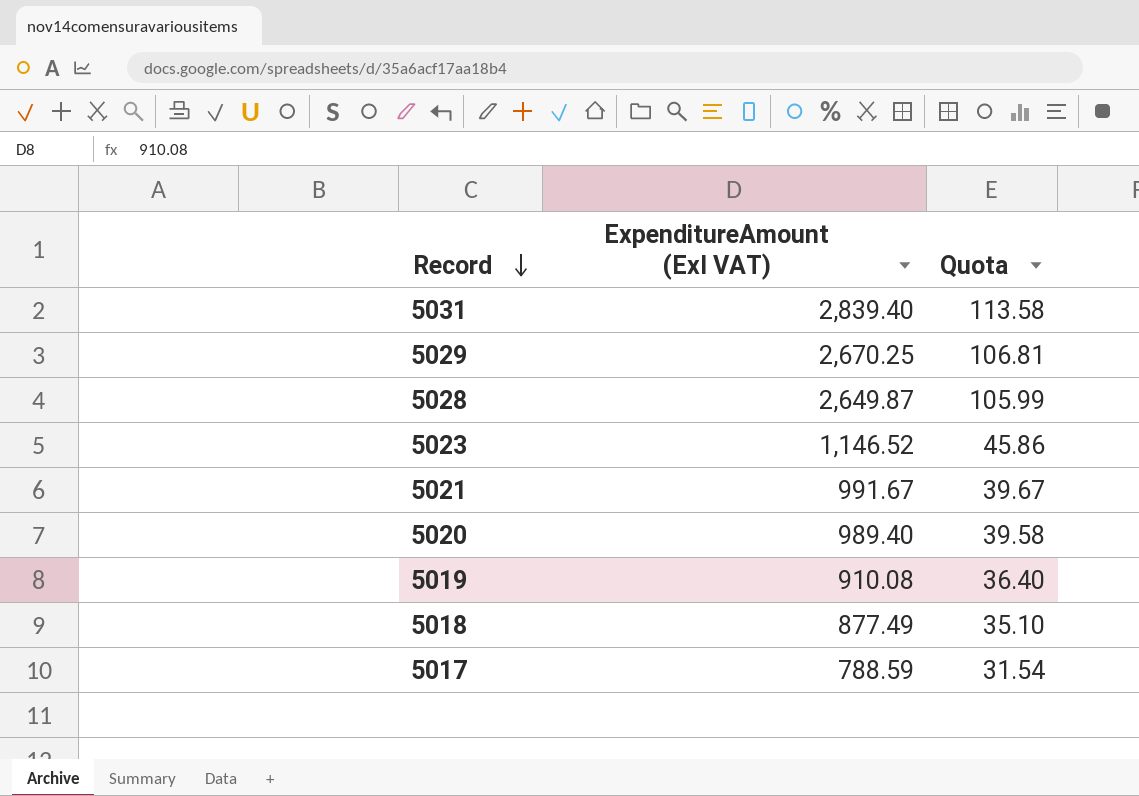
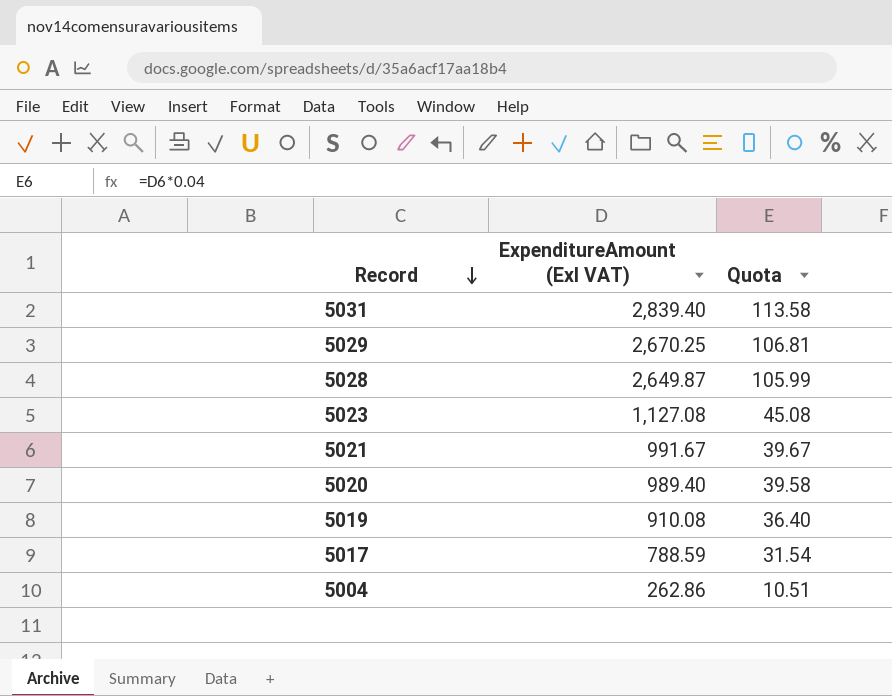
row 5018: 877.49 | 35.10 -> none
5023 | ExpenditureAmount (Exl VAT): 1,146.52 -> 1,127.08
5023 | Quota: 45.86 -> 45.08
row 5004: none -> 262.86 | 10.51

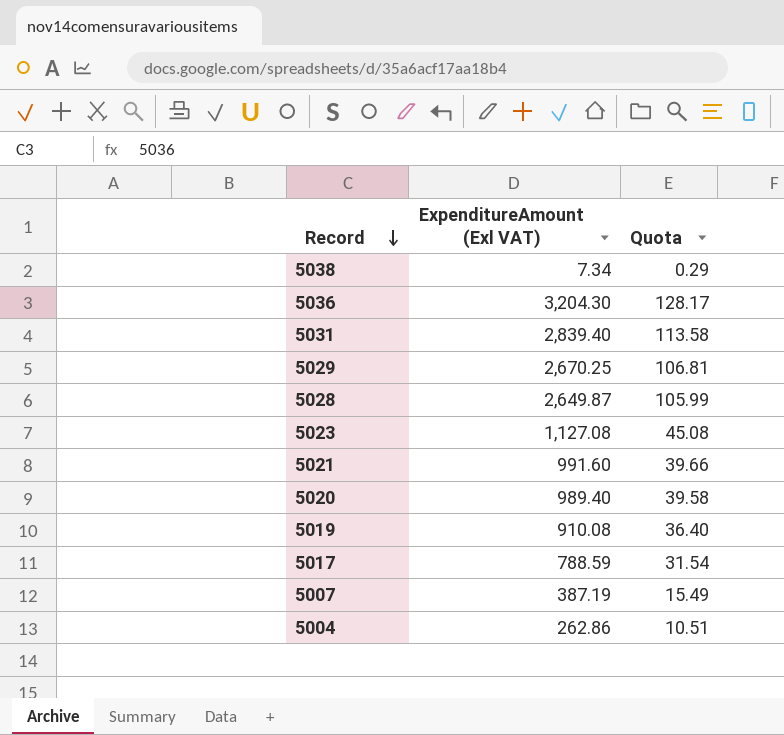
row 5038: none -> 7.34 | 0.29
row 5036: none -> 3,204.30 | 128.17
5021 | ExpenditureAmount (Exl VAT): 991.67 -> 991.60
5021 | Quota: 39.67 -> 39.66
row 5007: none -> 387.19 | 15.49

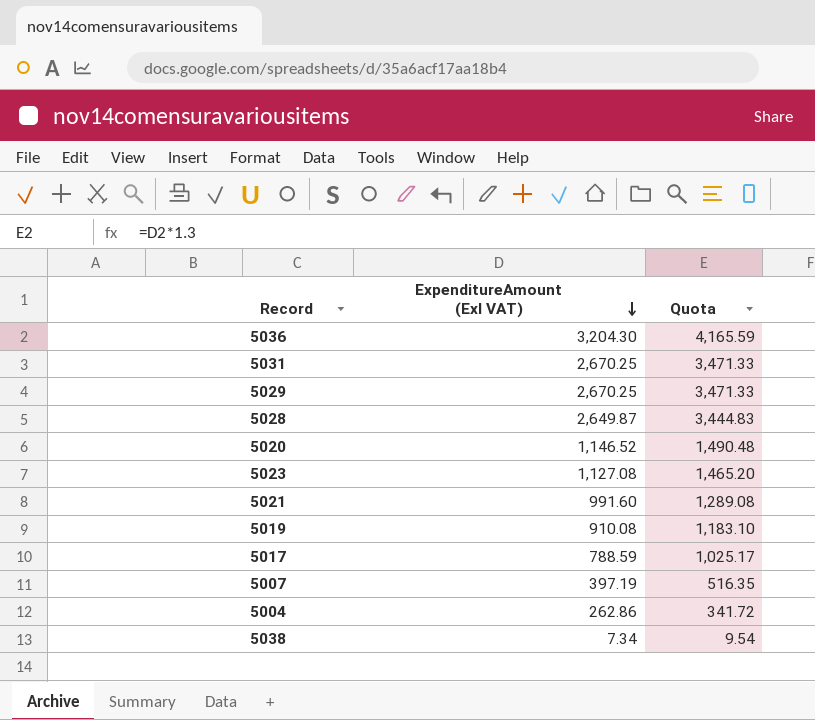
row order: Record descending -> ExpenditureAmount (Exl VAT) descending
column Quota | formula: [ExpenditureAmount (Exl VAT)] * 0.04 -> [ExpenditureAmount (Exl VAT)] * 1.3
5031 | ExpenditureAmount (Exl VAT): 2,839.40 -> 2,670.25
5020 | ExpenditureAmount (Exl VAT): 989.40 -> 1,146.52
5007 | ExpenditureAmount (Exl VAT): 387.19 -> 397.19

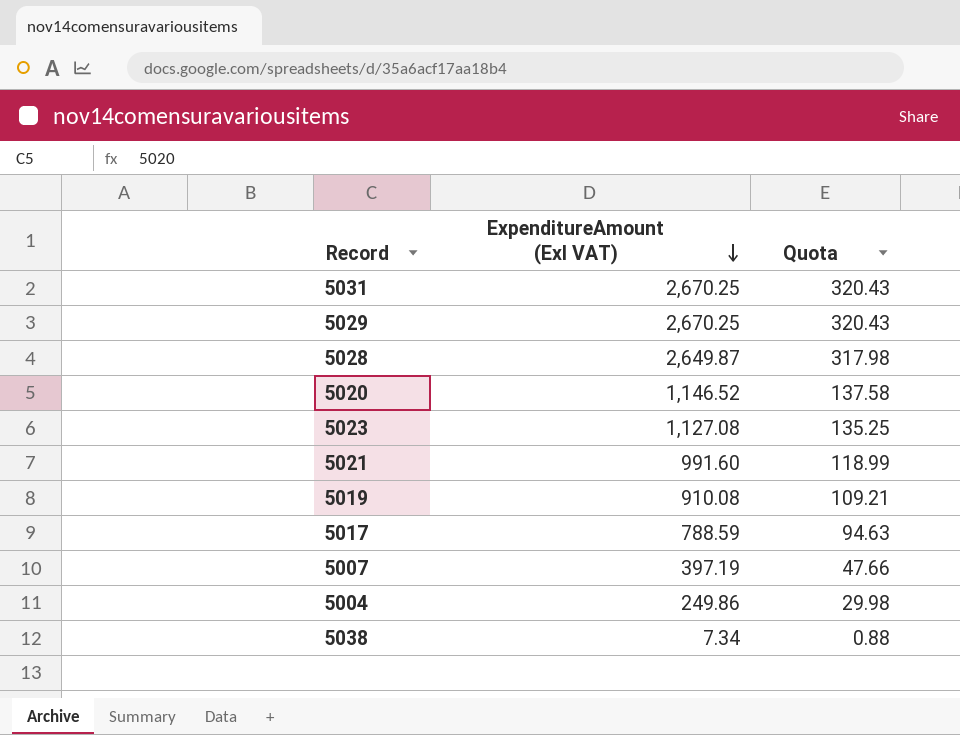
column Quota | formula: [ExpenditureAmount (Exl VAT)] * 1.3 -> [ExpenditureAmount (Exl VAT)] * 0.12
row 5036: 3,204.30 | 4,165.59 -> none
5004 | ExpenditureAmount (Exl VAT): 262.86 -> 249.86

